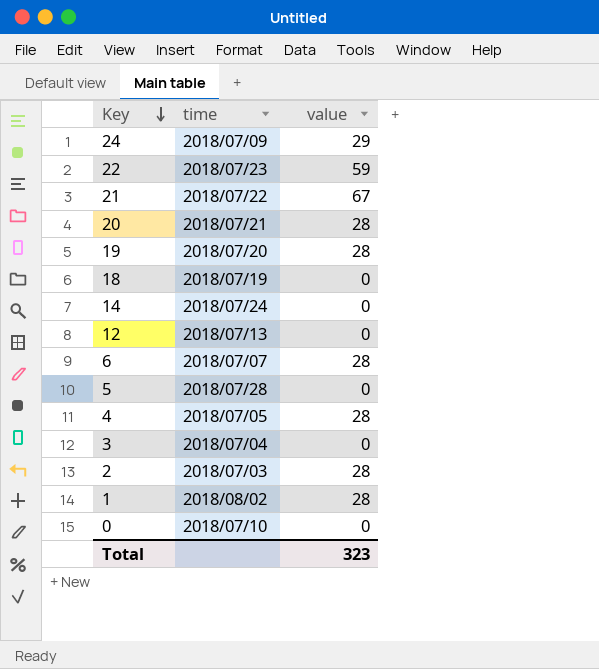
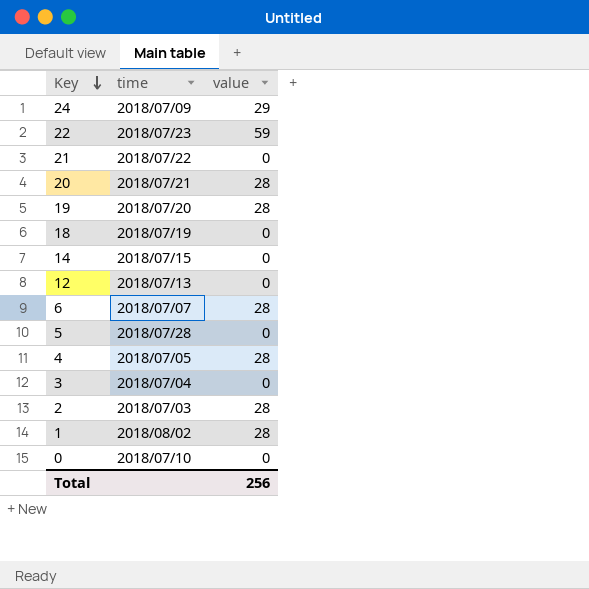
21 | value: 67 -> 0
14 | time: 2018/07/24 -> 2018/07/15
Total | value: 323 -> 256

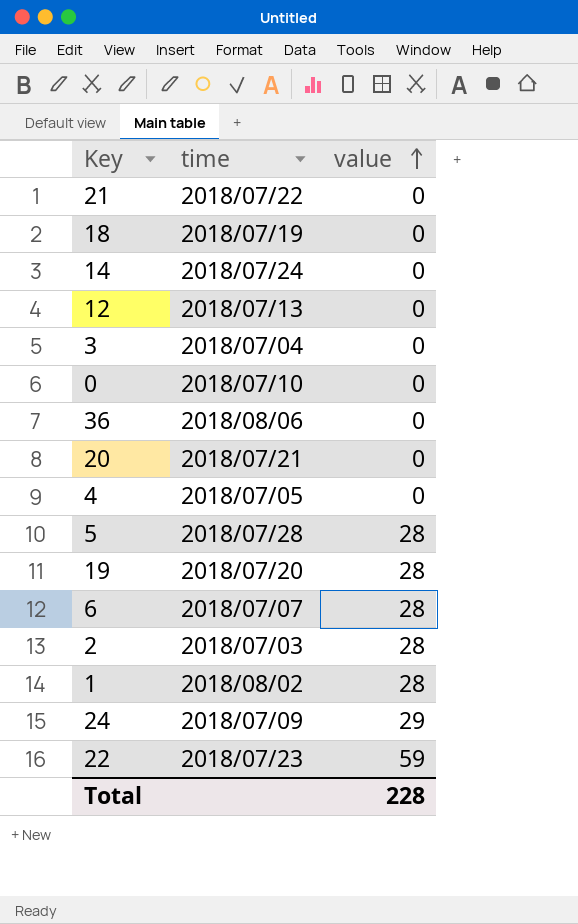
row order: Key descending -> value ascending
14 | time: 2018/07/15 -> 2018/07/24
row 36: none -> 2018/08/06 | 0
20 | value: 28 -> 0
4 | value: 28 -> 0
5 | value: 0 -> 28
Total | value: 256 -> 228

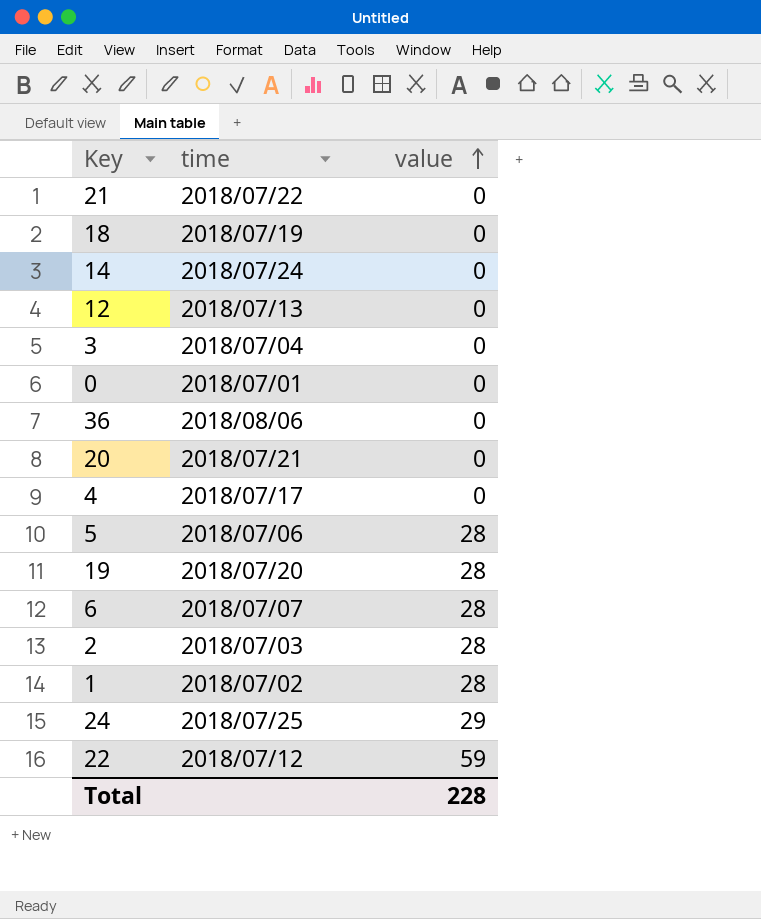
0 | time: 2018/07/10 -> 2018/07/01
4 | time: 2018/07/05 -> 2018/07/17
5 | time: 2018/07/28 -> 2018/07/06
1 | time: 2018/08/02 -> 2018/07/02
24 | time: 2018/07/09 -> 2018/07/25
22 | time: 2018/07/23 -> 2018/07/12

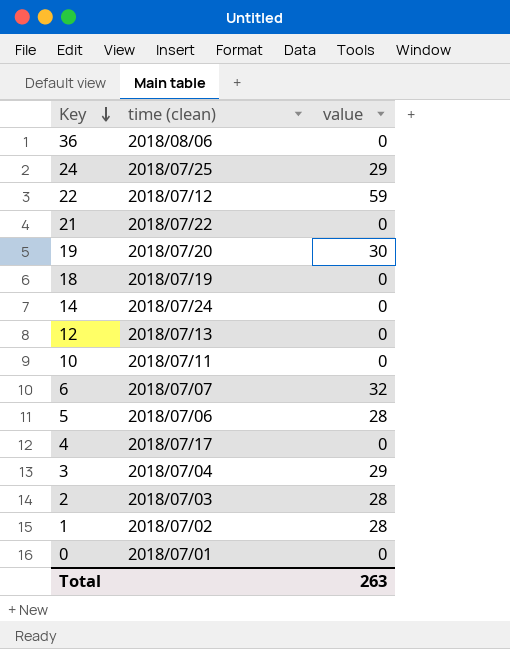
row order: value ascending -> Key descending
column name: time -> time (clean)
row 20: 2018/07/21 | 0 -> none
19 | value: 28 -> 30
row 10: none -> 2018/07/11 | 0
6 | value: 28 -> 32
3 | value: 0 -> 29
Total | value: 228 -> 263

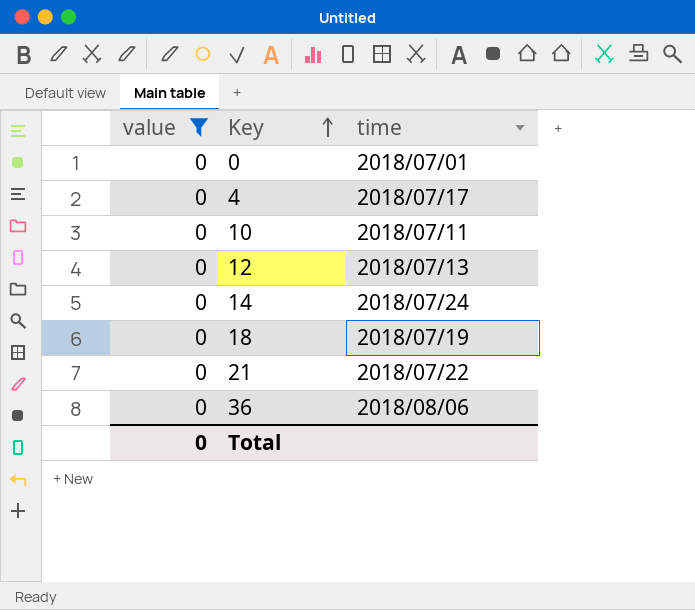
filter: none -> value = 0
row order: Key descending -> Key ascending
column value | position: 3 -> 1
column name: time (clean) -> time
Total | value: 263 -> 0

